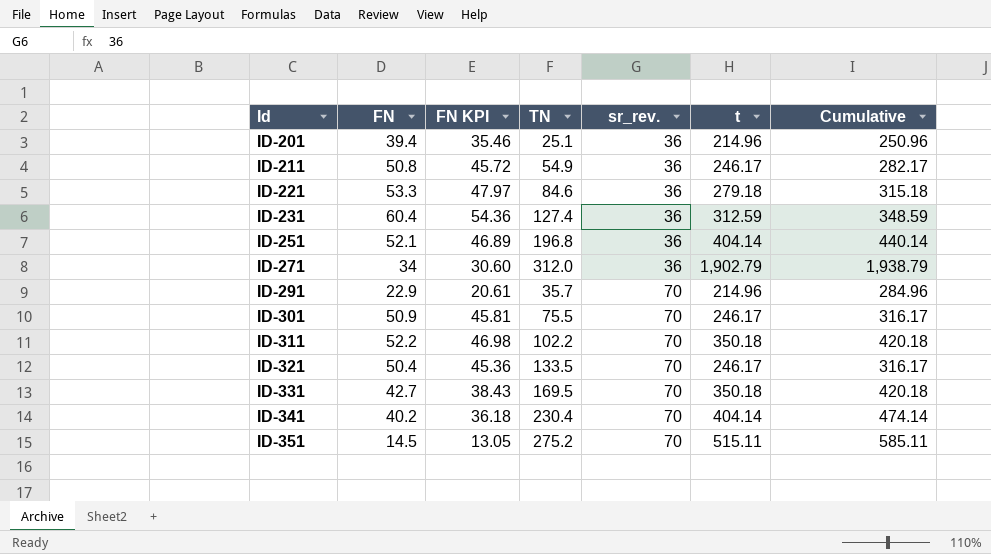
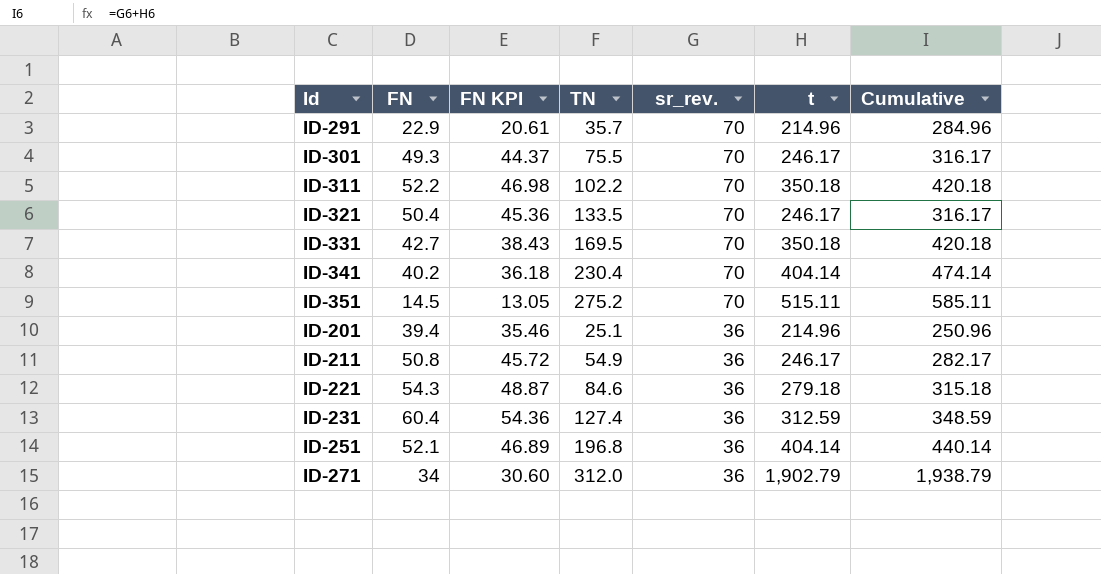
row order: Id ascending -> sr_rev. descending
ID-301 | FN: 50.9 -> 49.3
ID-301 | FN KPI: 45.81 -> 44.37
ID-221 | FN: 53.3 -> 54.3
ID-221 | FN KPI: 47.97 -> 48.87

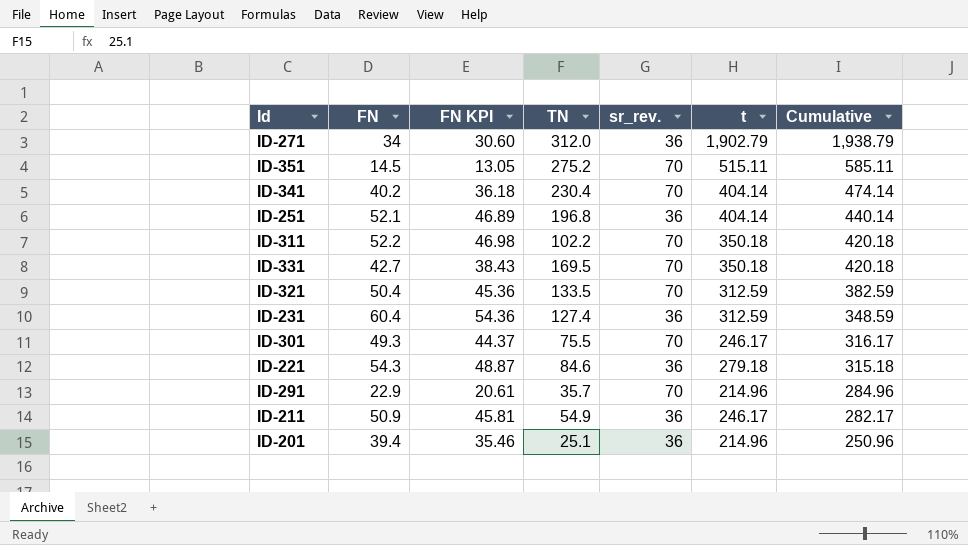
row order: sr_rev. descending -> Cumulative descending
ID-321 | t: 246.17 -> 312.59
ID-321 | Cumulative: 316.17 -> 382.59
ID-211 | FN: 50.8 -> 50.9
ID-211 | FN KPI: 45.72 -> 45.81

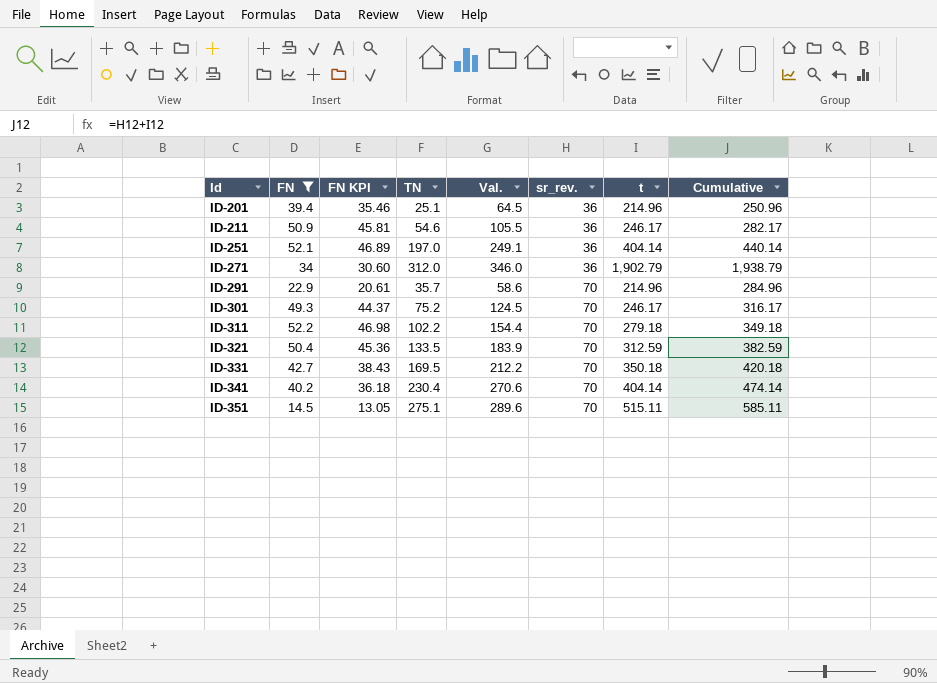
filter: none -> FN <= 52.2
row order: Cumulative descending -> Id ascending
column Val. | formula: none -> [FN] + [TN]
ID-211 | TN: 54.9 -> 54.6
ID-251 | TN: 196.8 -> 197.0
ID-301 | TN: 75.5 -> 75.2
ID-311 | t: 350.18 -> 279.18
ID-311 | Cumulative: 420.18 -> 349.18
ID-351 | TN: 275.2 -> 275.1

